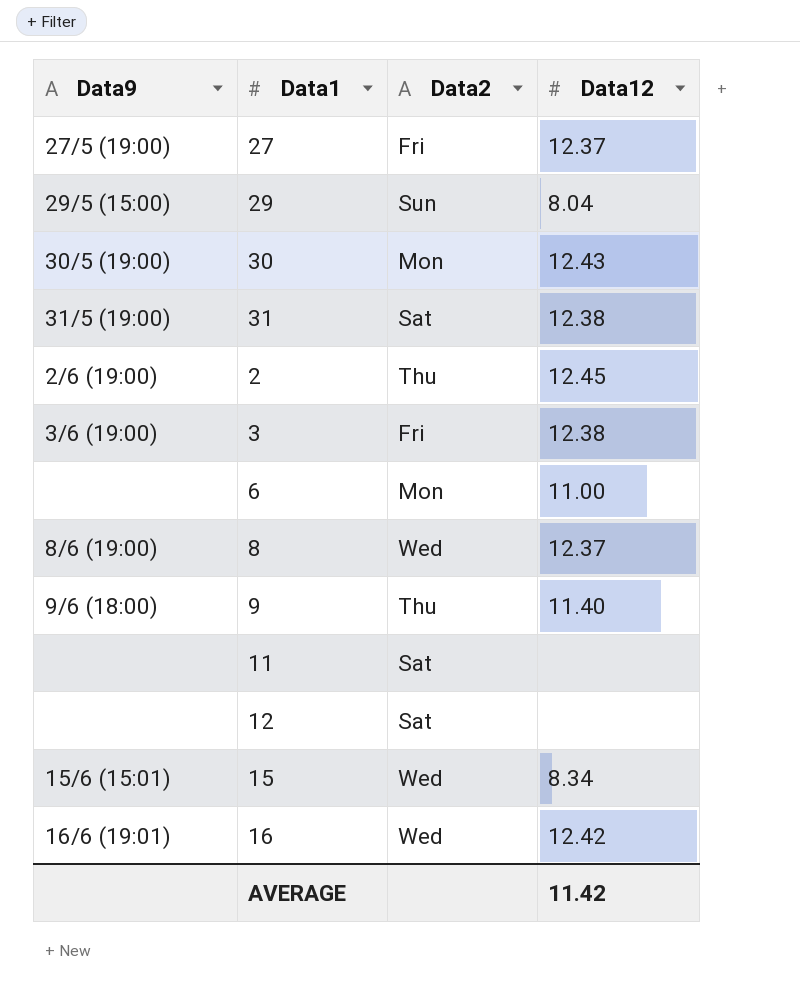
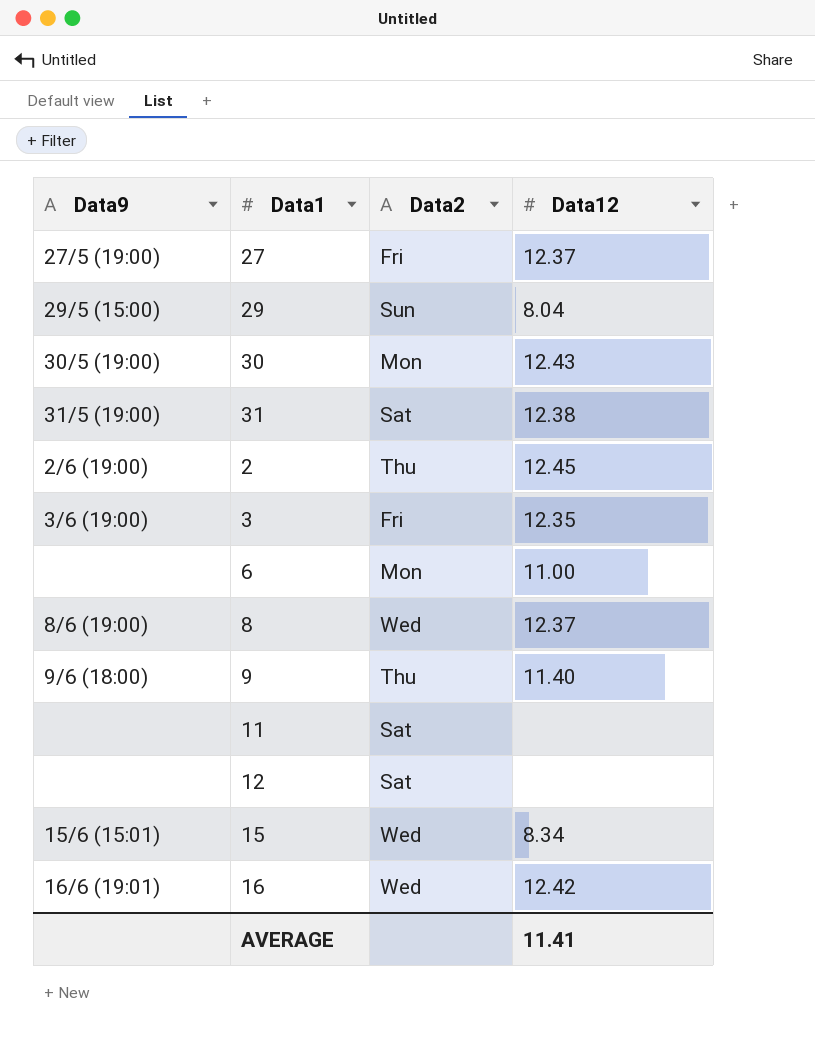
3 | Data12: 12.38 -> 12.35
AVERAGE | Data12: 11.42 -> 11.41

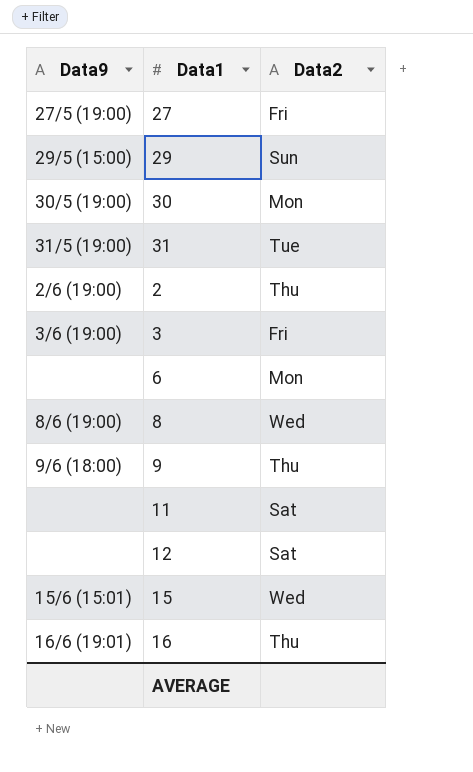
column Data12 | position: 4 -> none
31 | Data2: Sat -> Tue
16 | Data2: Wed -> Thu

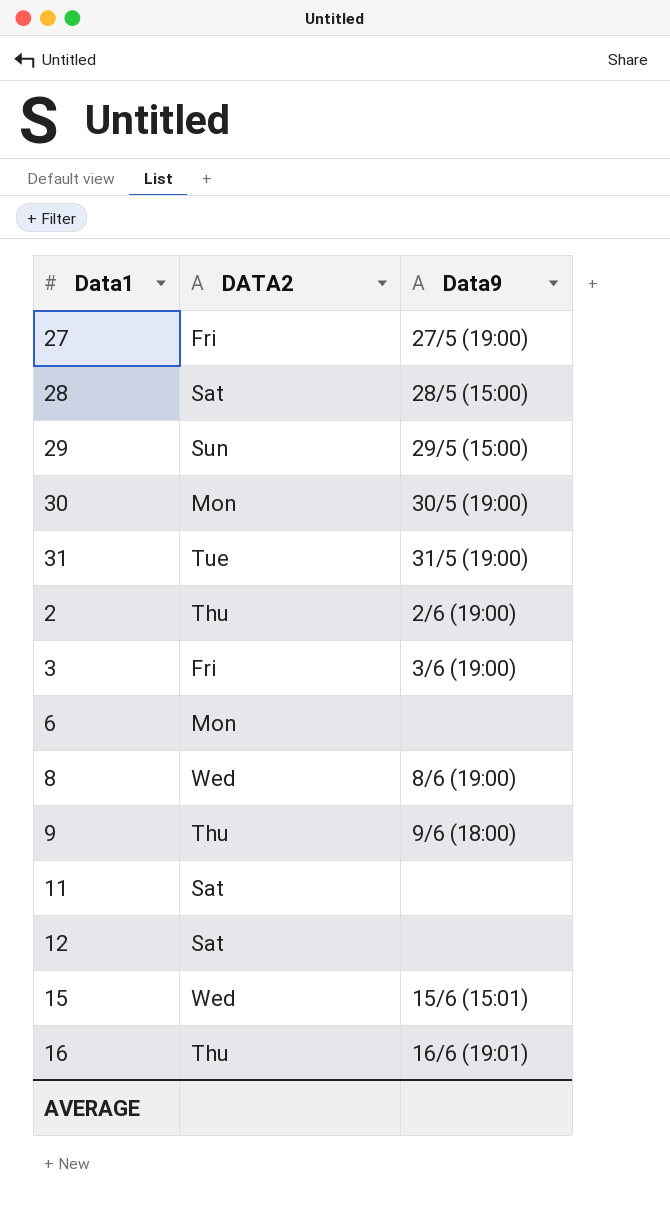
column name: Data2 -> DATA2
column Data9 | position: 1 -> 3
row 28: none -> Sat | 28/5 (15:00)

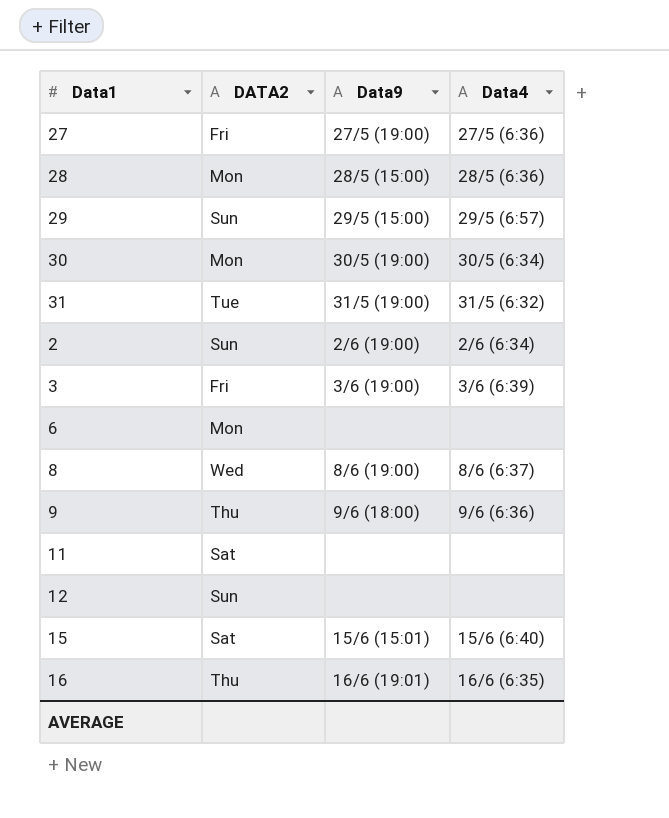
column Data4 | position: none -> 4
28 | DATA2: Sat -> Mon
2 | DATA2: Thu -> Sun
12 | DATA2: Sat -> Sun
15 | DATA2: Wed -> Sat

